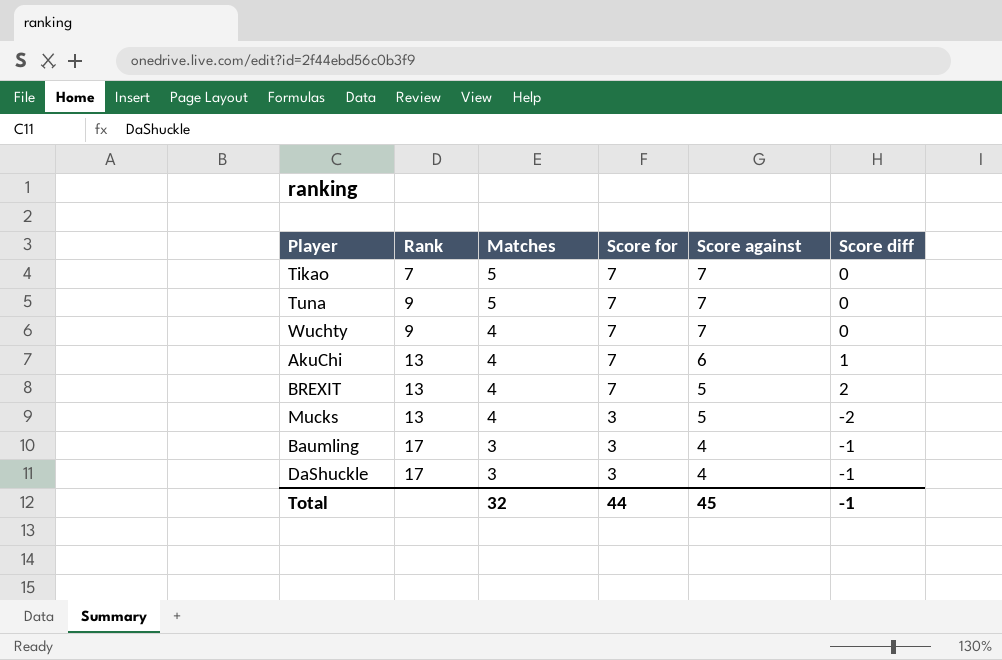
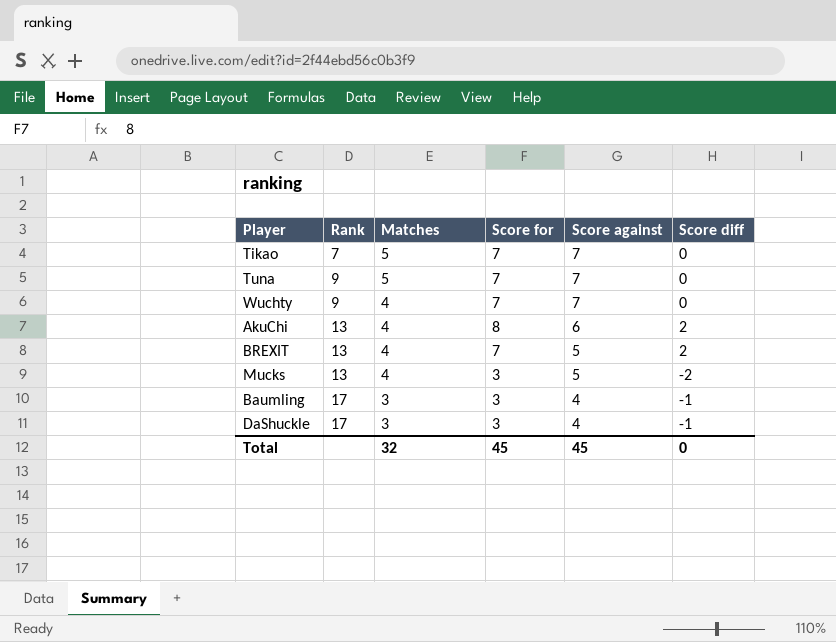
AkuChi | Score for: 7 -> 8
AkuChi | Score diff: 1 -> 2
Total | Score for: 44 -> 45
Total | Score diff: -1 -> 0

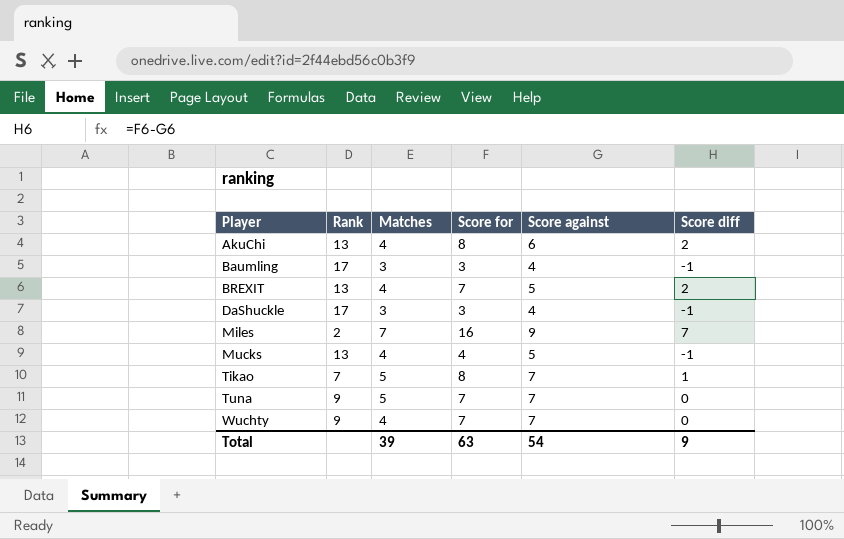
row order: Rank ascending -> Player ascending
row Miles: none -> 2 | 7 | 16 | 9 | 7
Mucks | Score for: 3 -> 4
Mucks | Score diff: -2 -> -1
Tikao | Score for: 7 -> 8
Tikao | Score diff: 0 -> 1
Total | Matches: 32 -> 39
Total | Score for: 45 -> 63
Total | Score against: 45 -> 54
Total | Score diff: 0 -> 9

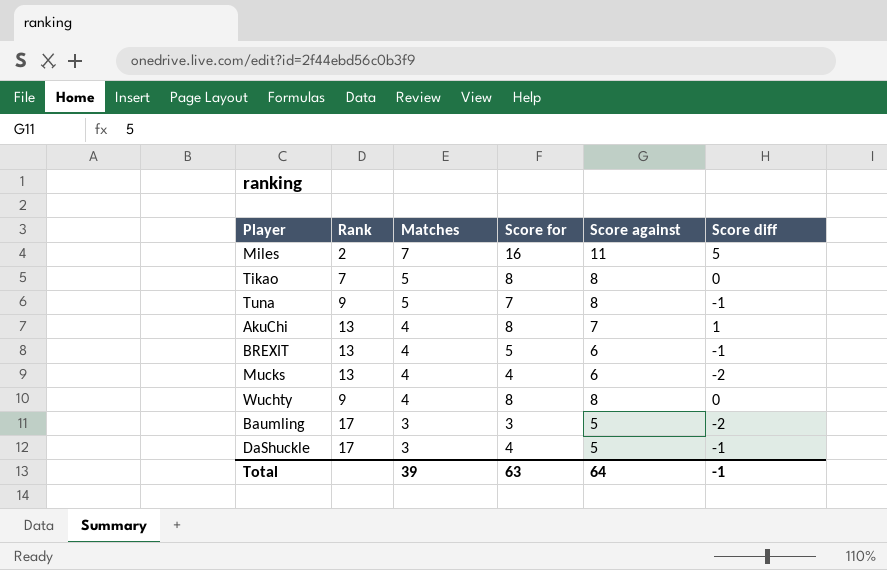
row order: Player ascending -> Matches descending
Miles | Score against: 9 -> 11
Miles | Score diff: 7 -> 5
Tikao | Score against: 7 -> 8
Tikao | Score diff: 1 -> 0
Tuna | Score against: 7 -> 8
Tuna | Score diff: 0 -> -1
AkuChi | Score against: 6 -> 7
AkuChi | Score diff: 2 -> 1
BREXIT | Score for: 7 -> 5
BREXIT | Score against: 5 -> 6
BREXIT | Score diff: 2 -> -1
Mucks | Score against: 5 -> 6
Mucks | Score diff: -1 -> -2
Wuchty | Score for: 7 -> 8
Wuchty | Score against: 7 -> 8
Baumling | Score against: 4 -> 5
Baumling | Score diff: -1 -> -2
DaShuckle | Score for: 3 -> 4
DaShuckle | Score against: 4 -> 5
Total | Score against: 54 -> 64
Total | Score diff: 9 -> -1

